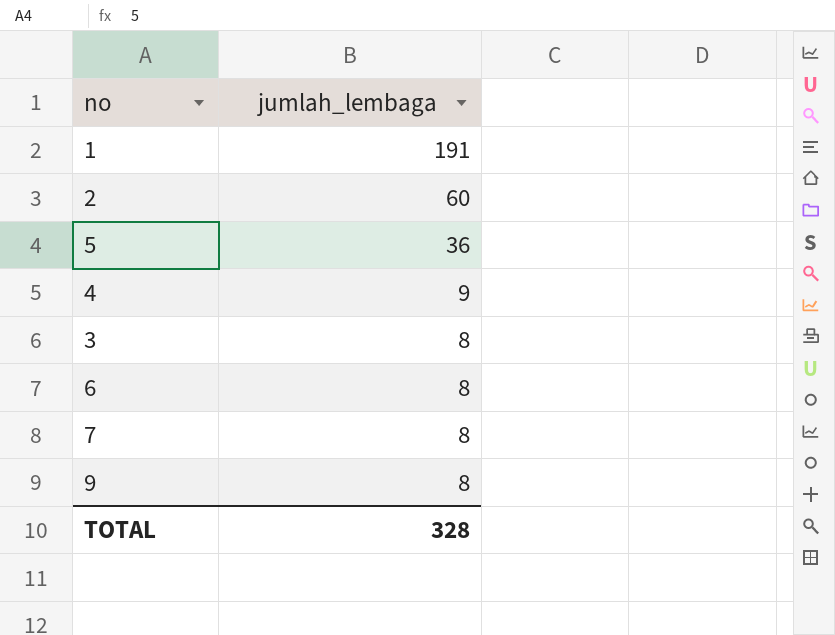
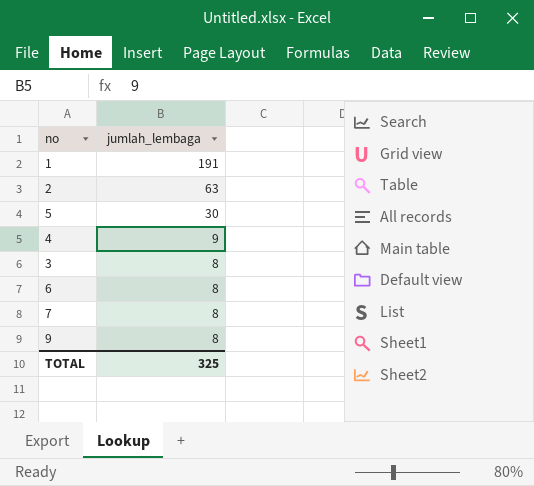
2 | jumlah_lembaga: 60 -> 63
5 | jumlah_lembaga: 36 -> 30
TOTAL | jumlah_lembaga: 328 -> 325

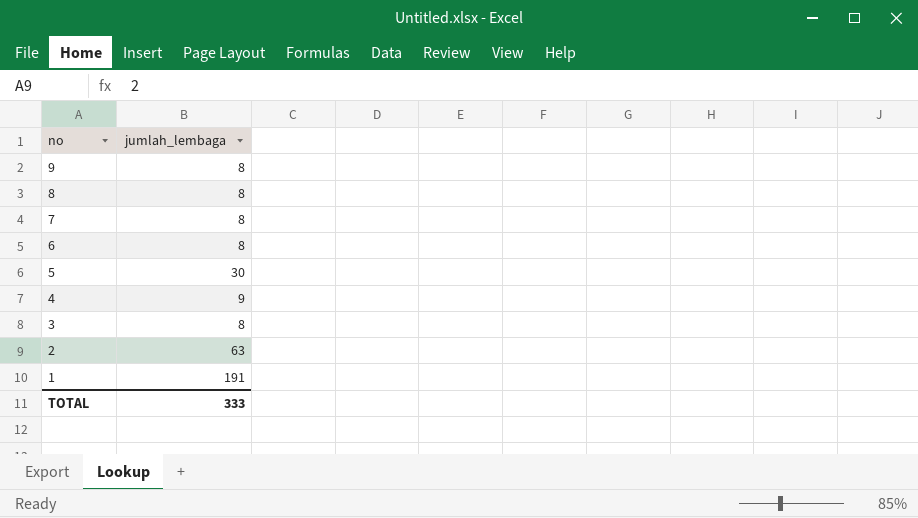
row order: jumlah_lembaga descending -> no descending
row 8: none -> 8
TOTAL | jumlah_lembaga: 325 -> 333

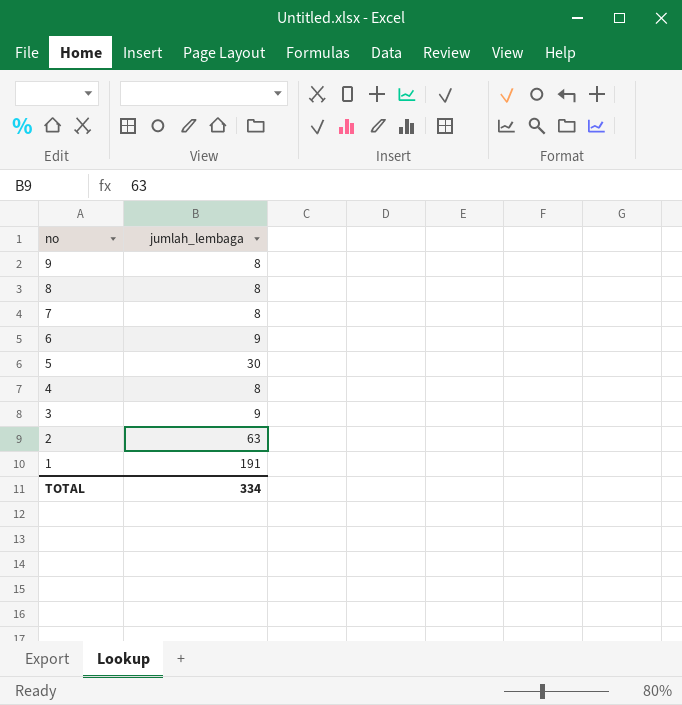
6 | jumlah_lembaga: 8 -> 9
4 | jumlah_lembaga: 9 -> 8
3 | jumlah_lembaga: 8 -> 9
TOTAL | jumlah_lembaga: 333 -> 334

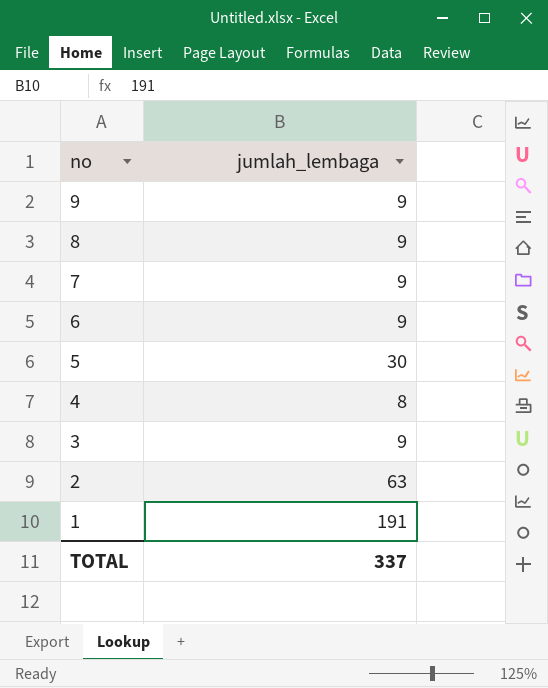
9 | jumlah_lembaga: 8 -> 9
8 | jumlah_lembaga: 8 -> 9
7 | jumlah_lembaga: 8 -> 9
TOTAL | jumlah_lembaga: 334 -> 337

